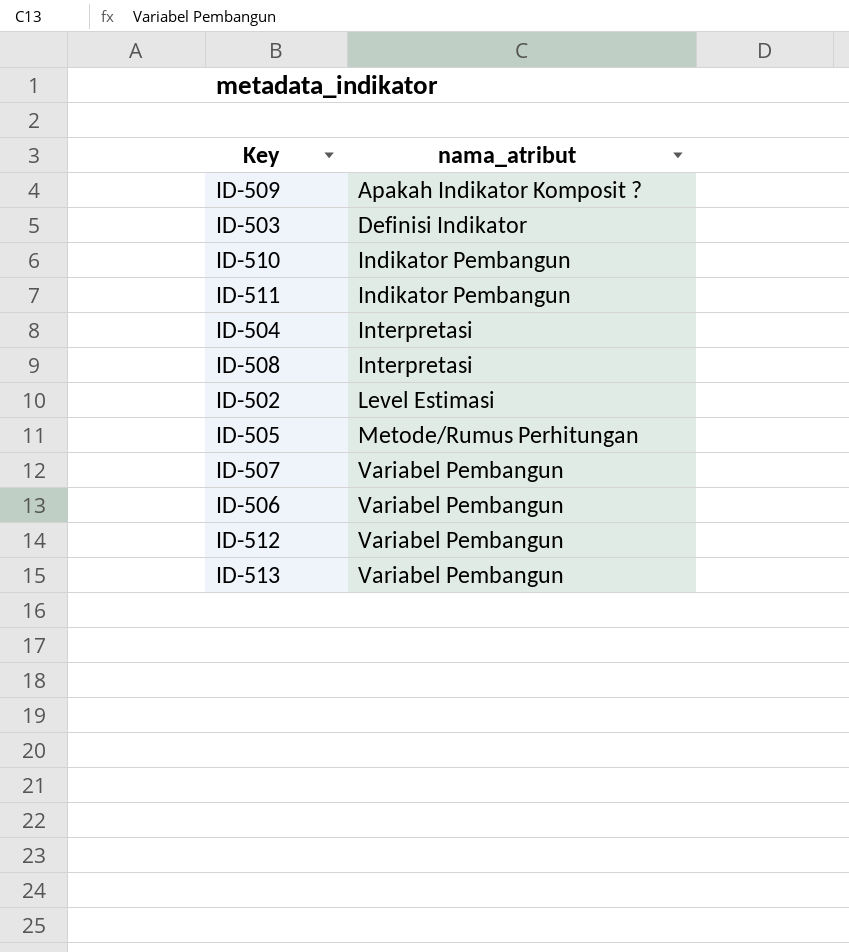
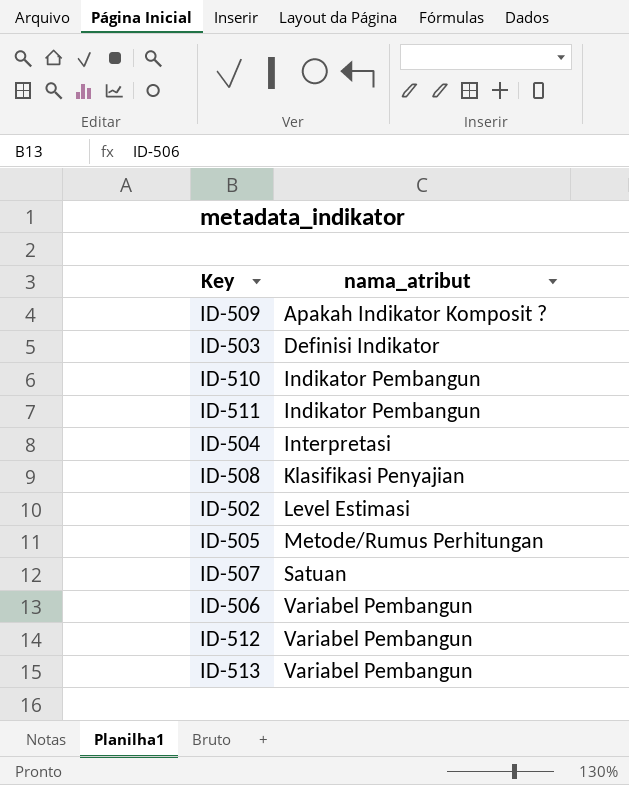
ID-508 | nama_atribut: Interpretasi -> Klasifikasi Penyajian
ID-507 | nama_atribut: Variabel Pembangun -> Satuan

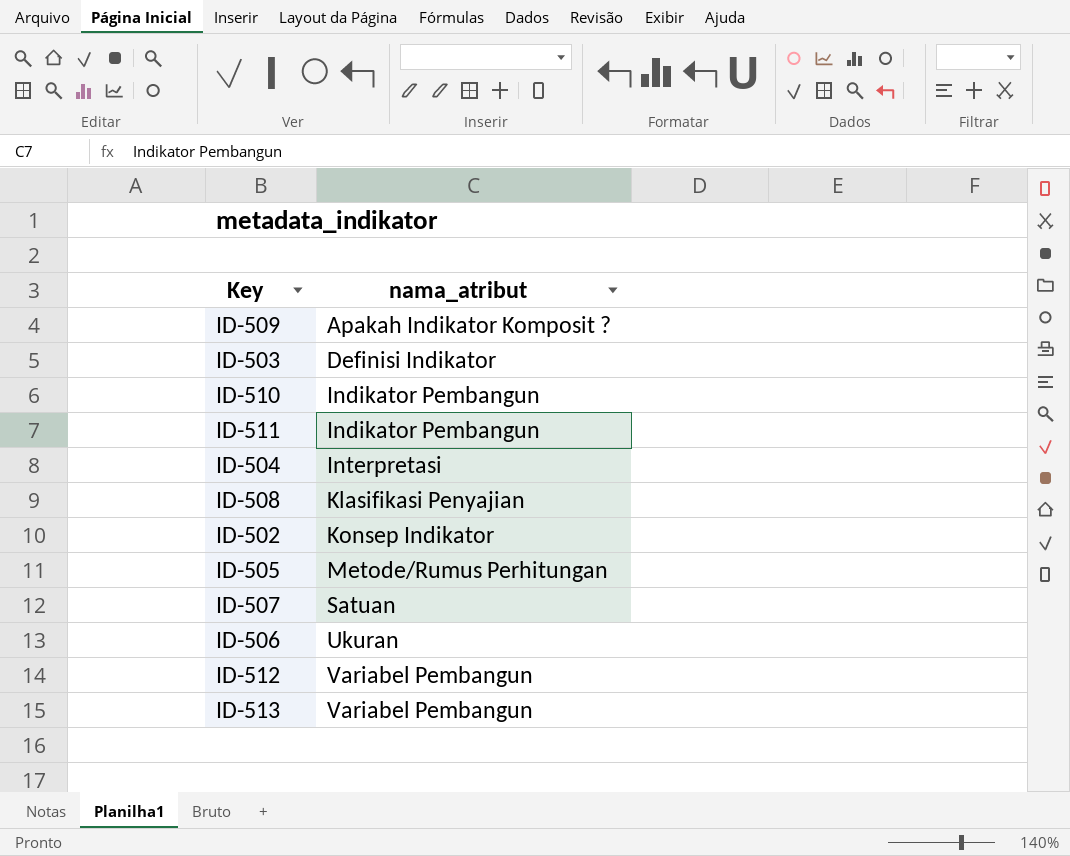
ID-502 | nama_atribut: Level Estimasi -> Konsep Indikator
ID-506 | nama_atribut: Variabel Pembangun -> Ukuran

